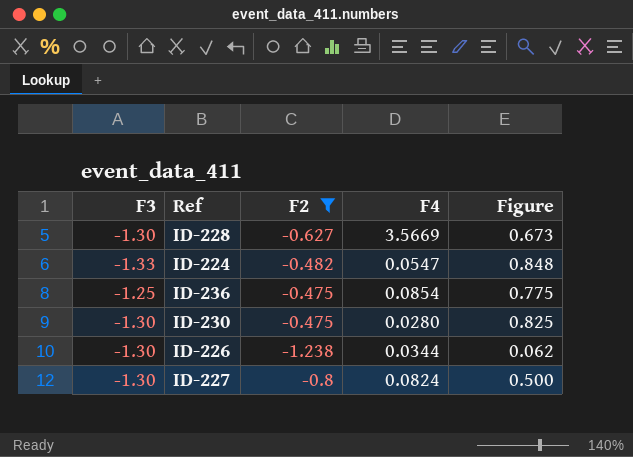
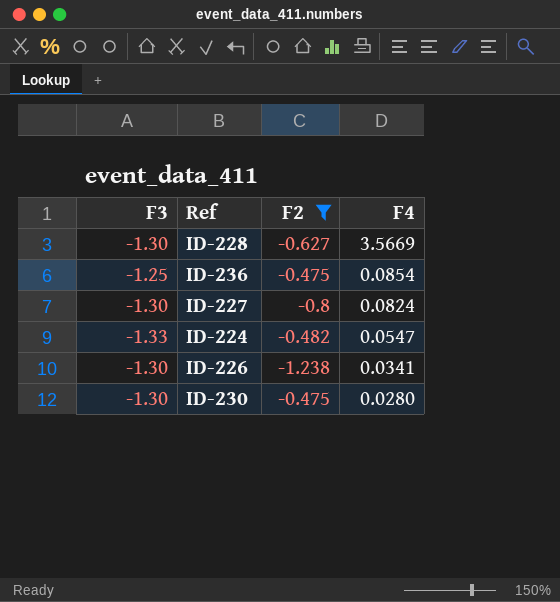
row order: none -> F4 descending
column Figure | formula: [F2] - [F3] -> none
ID-226 | F4: 0.0344 -> 0.0341

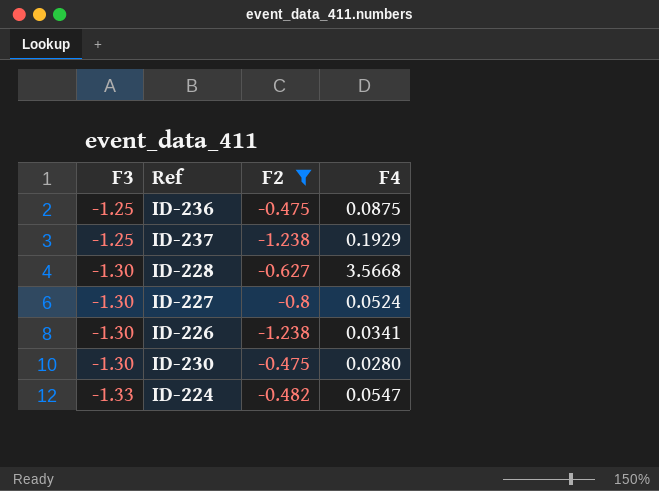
row order: F4 descending -> F3 descending
ID-236 | F4: 0.0854 -> 0.0875
row ID-237: none -> -1.25 | -1.238 | 0.1929
ID-228 | F4: 3.5669 -> 3.5668
ID-227 | F4: 0.0824 -> 0.0524

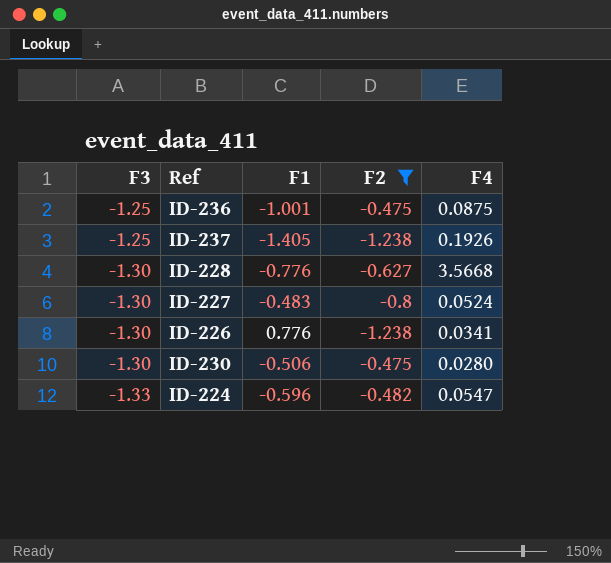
column F1 | position: none -> 3
ID-237 | F4: 0.1929 -> 0.1926

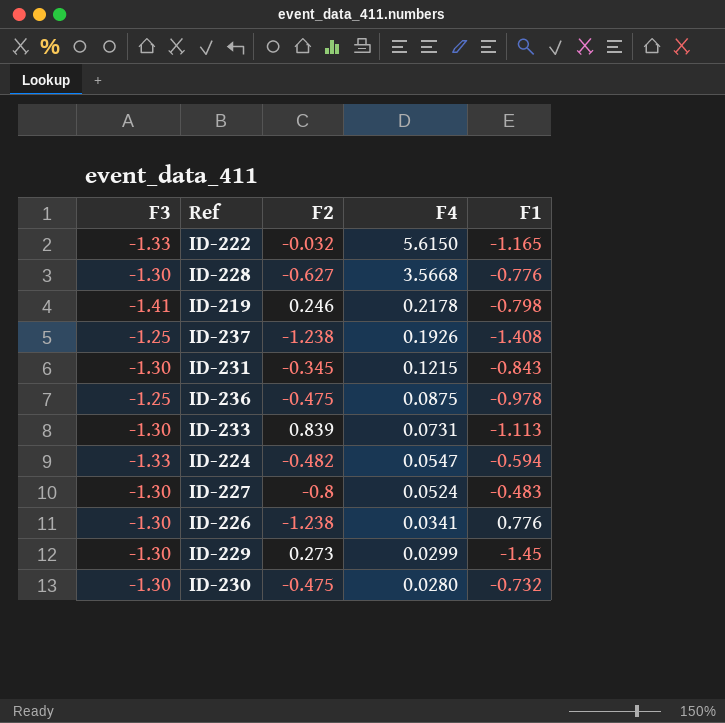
filter: F2 <= -0.475 -> none
row order: F3 descending -> F4 descending
column F1 | position: 3 -> 5
ID-237 | F1: -1.405 -> -1.408
ID-236 | F1: -1.001 -> -0.978
ID-224 | F1: -0.596 -> -0.594
ID-230 | F1: -0.506 -> -0.732

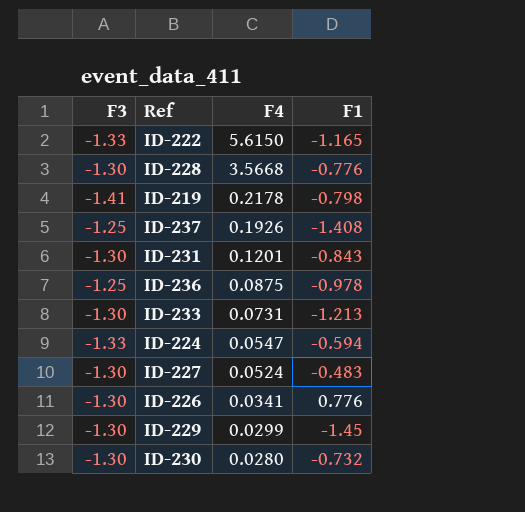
column F2 | position: 3 -> none
ID-231 | F4: 0.1215 -> 0.1201
ID-233 | F1: -1.113 -> -1.213

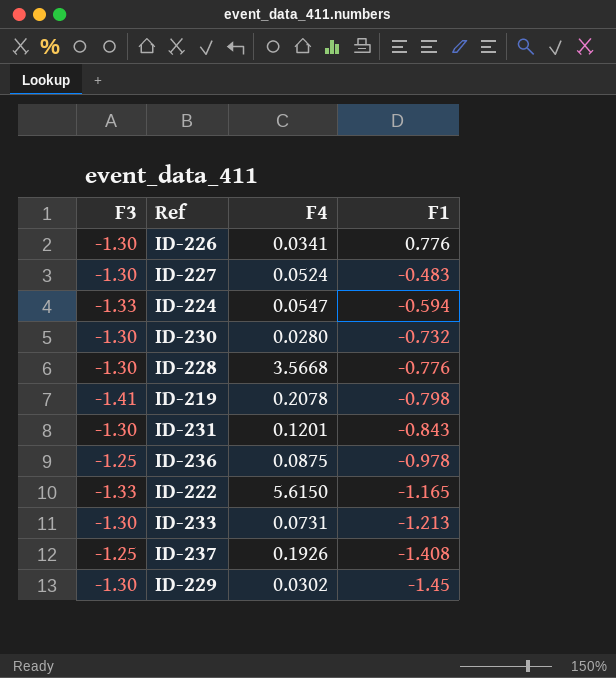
row order: F4 descending -> F1 descending
ID-219 | F4: 0.2178 -> 0.2078
ID-229 | F4: 0.0299 -> 0.0302

